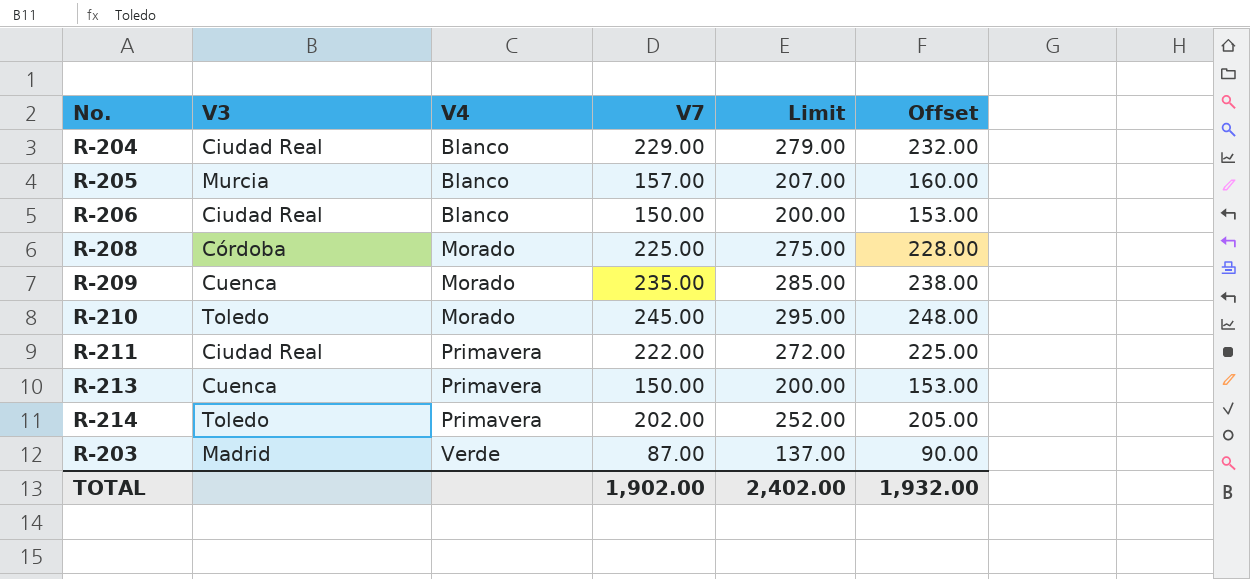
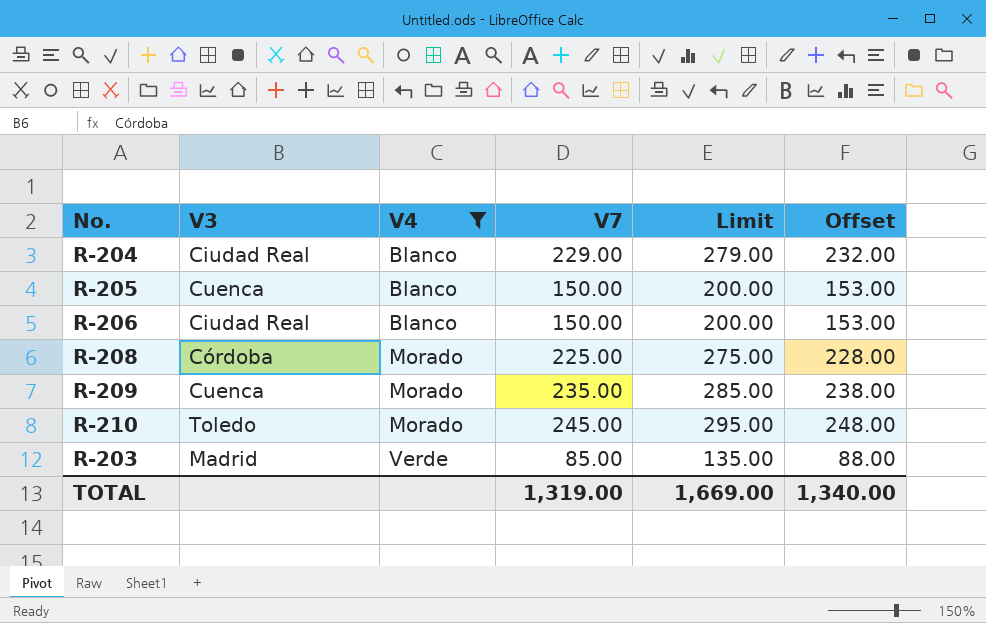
filter: none -> V4 != Primavera
R-205 | V3: Murcia -> Cuenca
R-205 | V7: 157.00 -> 150.00
R-205 | Limit: 207.00 -> 200.00
R-205 | Offset: 160.00 -> 153.00
R-203 | V7: 87.00 -> 85.00
R-203 | Limit: 137.00 -> 135.00
R-203 | Offset: 90.00 -> 88.00
TOTAL | V7: 1,902.00 -> 1,319.00
TOTAL | Limit: 2,402.00 -> 1,669.00
TOTAL | Offset: 1,932.00 -> 1,340.00

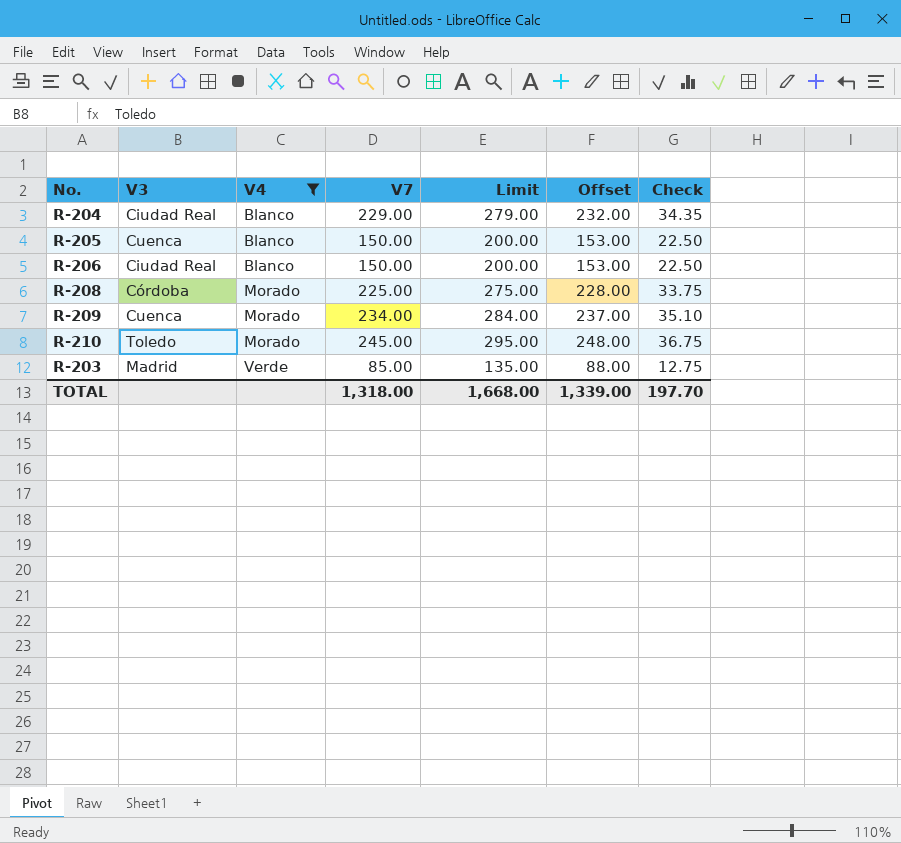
column Check | formula: none -> [V7] * 0.15
R-209 | V7: 235.00 -> 234.00
R-209 | Limit: 285.00 -> 284.00
R-209 | Offset: 238.00 -> 237.00
TOTAL | V7: 1,319.00 -> 1,318.00
TOTAL | Limit: 1,669.00 -> 1,668.00
TOTAL | Offset: 1,340.00 -> 1,339.00

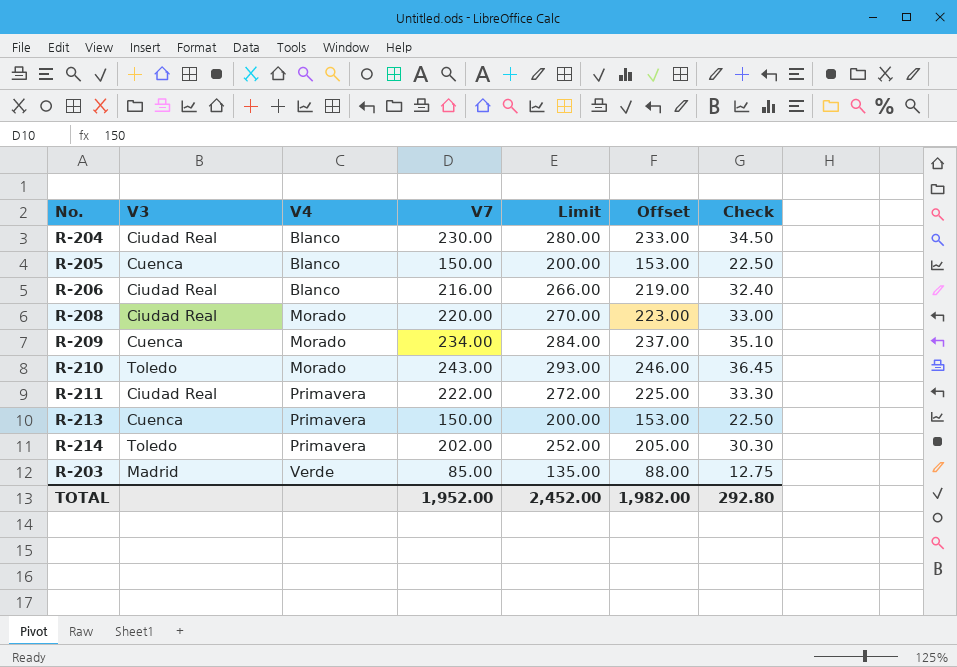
filter: V4 != Primavera -> none
R-204 | V7: 229.00 -> 230.00
R-204 | Limit: 279.00 -> 280.00
R-204 | Offset: 232.00 -> 233.00
R-204 | Check: 34.35 -> 34.50
R-206 | V7: 150.00 -> 216.00
R-206 | Limit: 200.00 -> 266.00
R-206 | Offset: 153.00 -> 219.00
R-206 | Check: 22.50 -> 32.40
R-208 | V3: Córdoba -> Ciudad Real
R-208 | V7: 225.00 -> 220.00
R-208 | Limit: 275.00 -> 270.00
R-208 | Offset: 228.00 -> 223.00
R-208 | Check: 33.75 -> 33.00
R-210 | V7: 245.00 -> 243.00
R-210 | Limit: 295.00 -> 293.00
R-210 | Offset: 248.00 -> 246.00
R-210 | Check: 36.75 -> 36.45
TOTAL | V7: 1,318.00 -> 1,952.00
TOTAL | Limit: 1,668.00 -> 2,452.00
TOTAL | Offset: 1,339.00 -> 1,982.00
TOTAL | Check: 197.70 -> 292.80

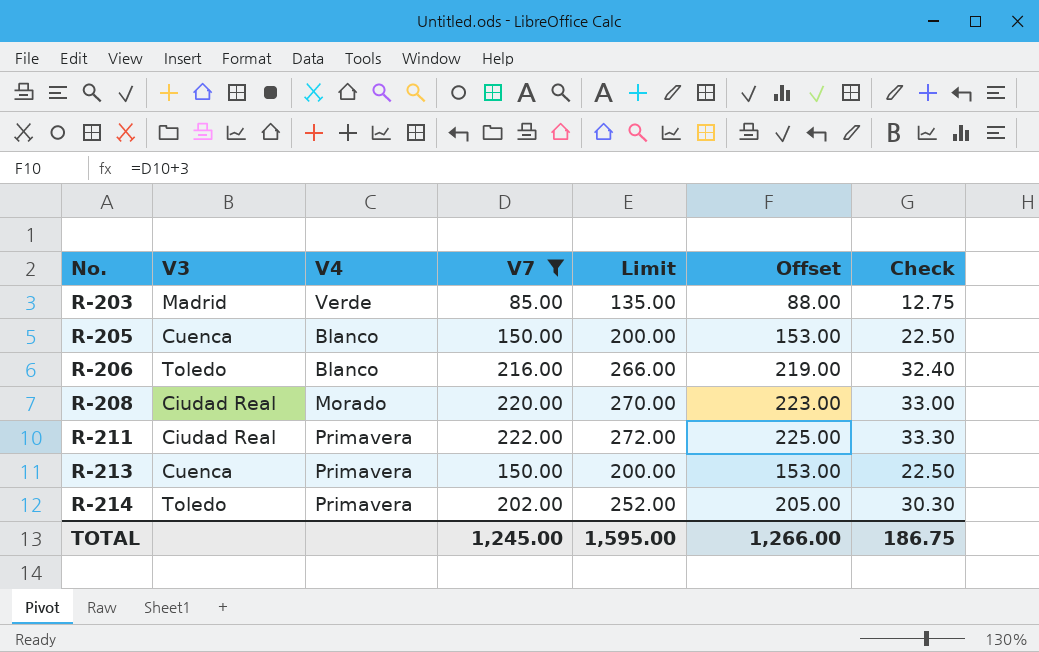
filter: none -> V7 <= 222.00
row order: V4 ascending -> No. ascending
R-206 | V3: Ciudad Real -> Toledo
TOTAL | V7: 1,952.00 -> 1,245.00
TOTAL | Limit: 2,452.00 -> 1,595.00
TOTAL | Offset: 1,982.00 -> 1,266.00
TOTAL | Check: 292.80 -> 186.75

